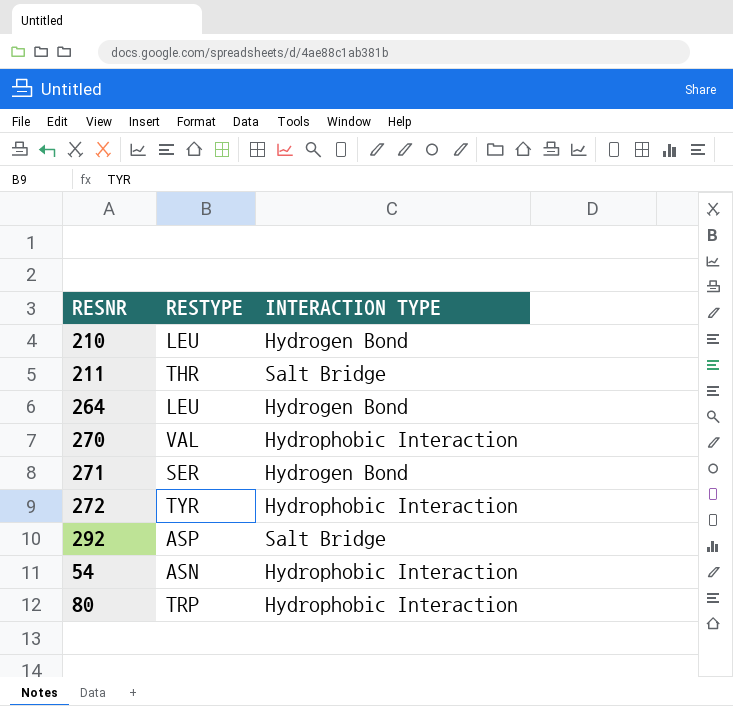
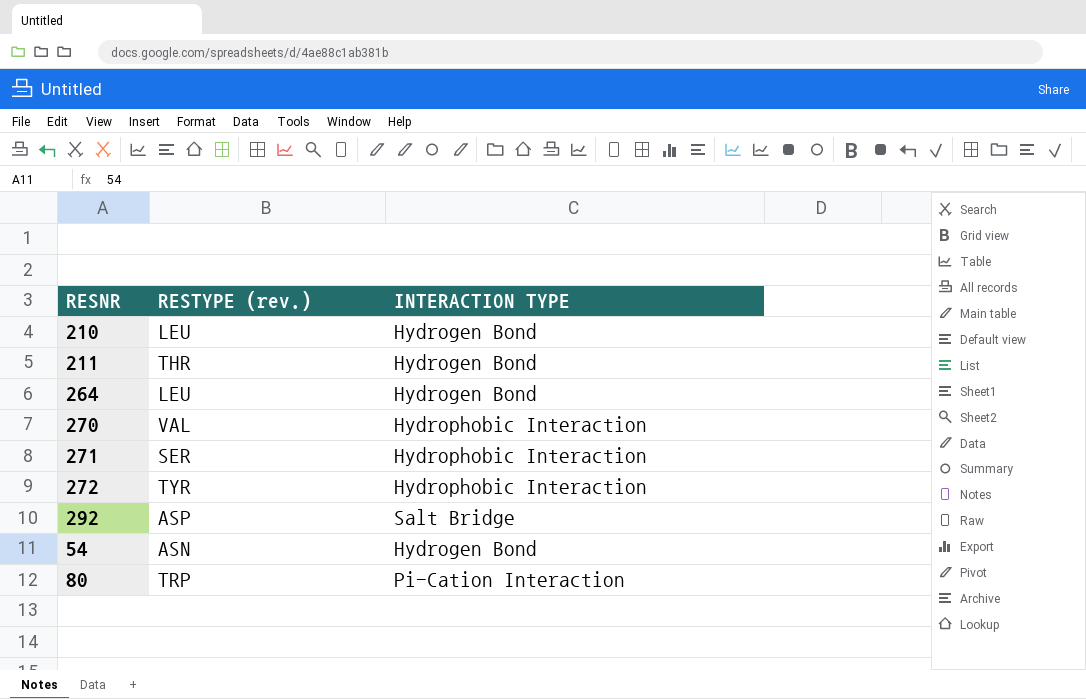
column name: RESTYPE -> RESTYPE (rev.)
211 | INTERACTION TYPE: Salt Bridge -> Hydrogen Bond
271 | INTERACTION TYPE: Hydrogen Bond -> Hydrophobic Interaction
54 | INTERACTION TYPE: Hydrophobic Interaction -> Hydrogen Bond
80 | INTERACTION TYPE: Hydrophobic Interaction -> Pi-Cation Interaction

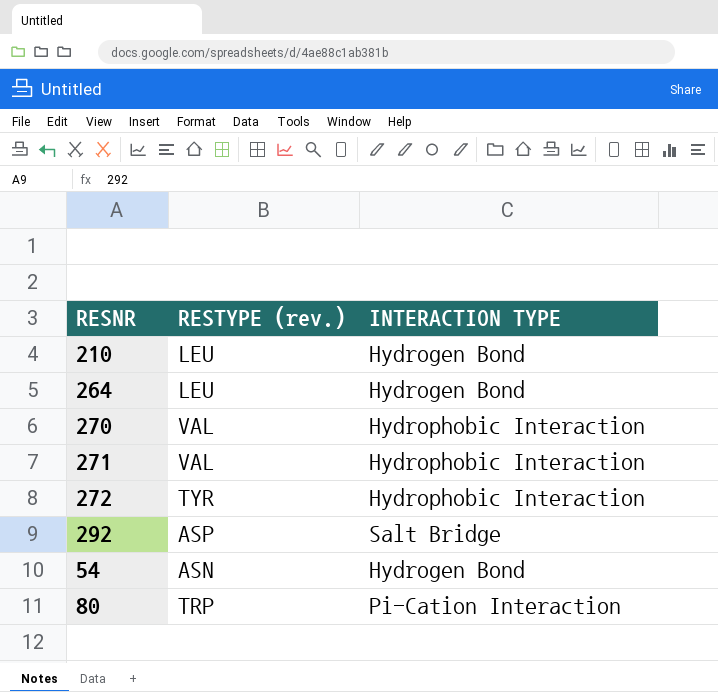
row 211: THR | Hydrogen Bond -> none
271 | RESTYPE (rev.): SER -> VAL

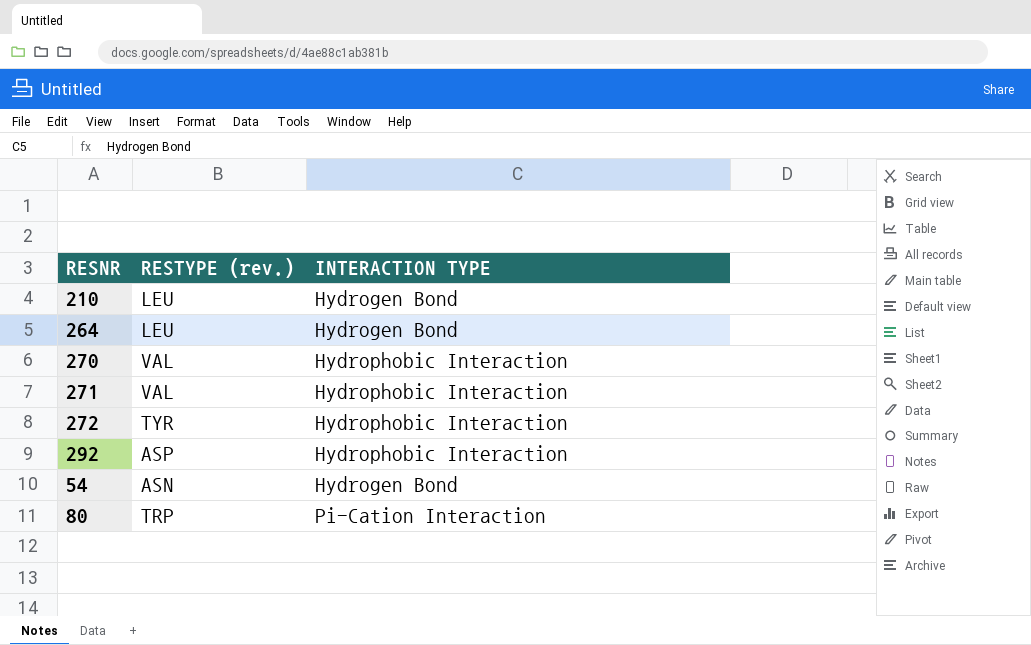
292 | INTERACTION TYPE: Salt Bridge -> Hydrophobic Interaction

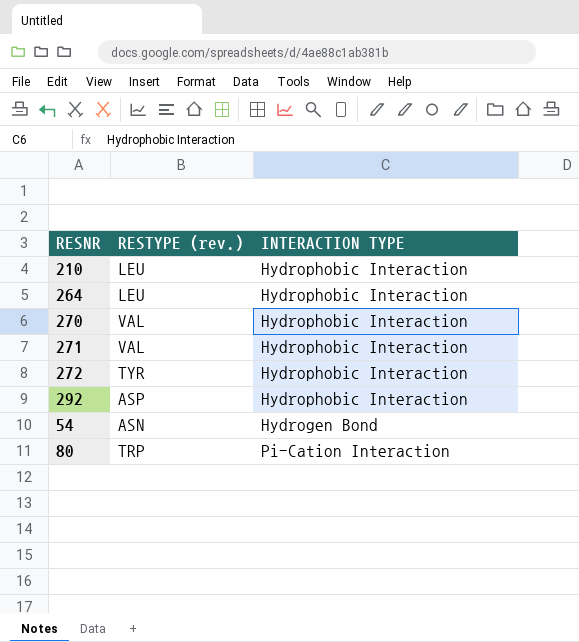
210 | INTERACTION TYPE: Hydrogen Bond -> Hydrophobic Interaction
264 | INTERACTION TYPE: Hydrogen Bond -> Hydrophobic Interaction

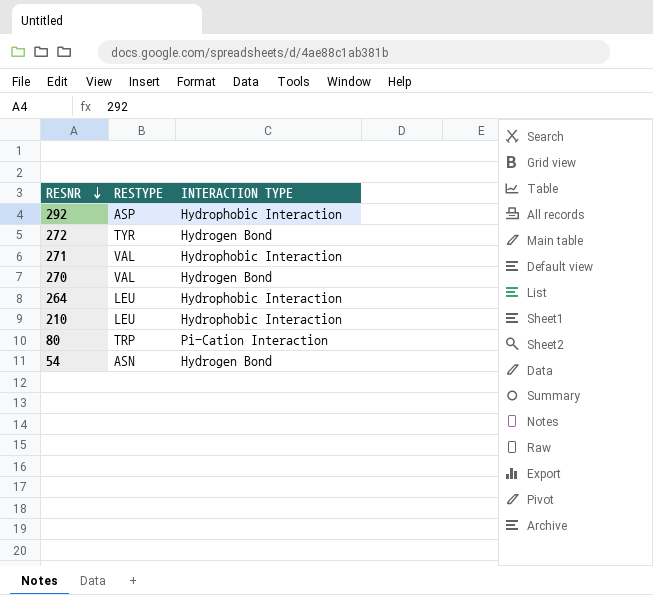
row order: none -> RESNR descending
column name: RESTYPE (rev.) -> RESTYPE
272 | INTERACTION TYPE: Hydrophobic Interaction -> Hydrogen Bond
270 | INTERACTION TYPE: Hydrophobic Interaction -> Hydrogen Bond

